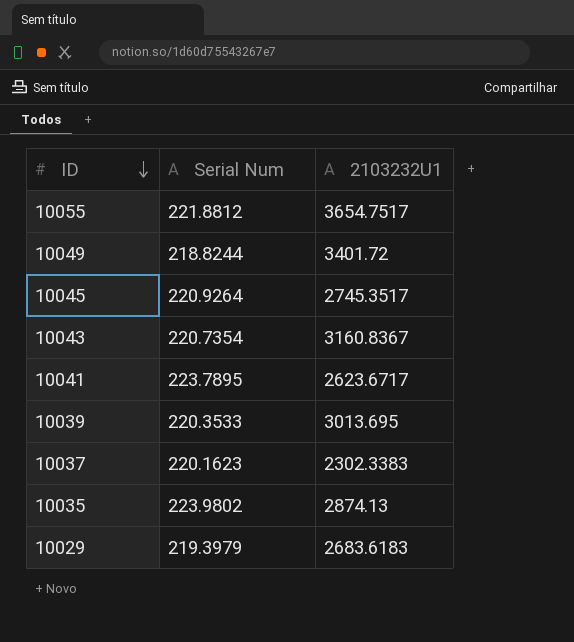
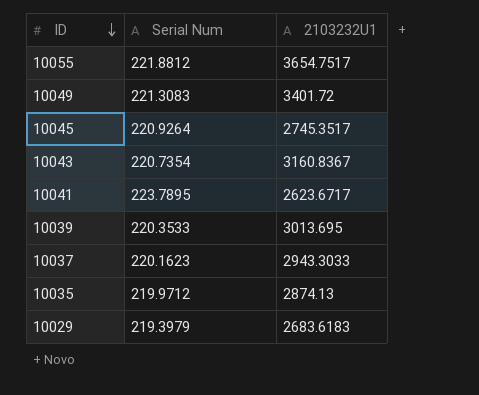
10049 | Serial Num: 218.8244 -> 221.3083
10037 | 2103232U1: 2302.3383 -> 2943.3033
10035 | Serial Num: 223.9802 -> 219.9712

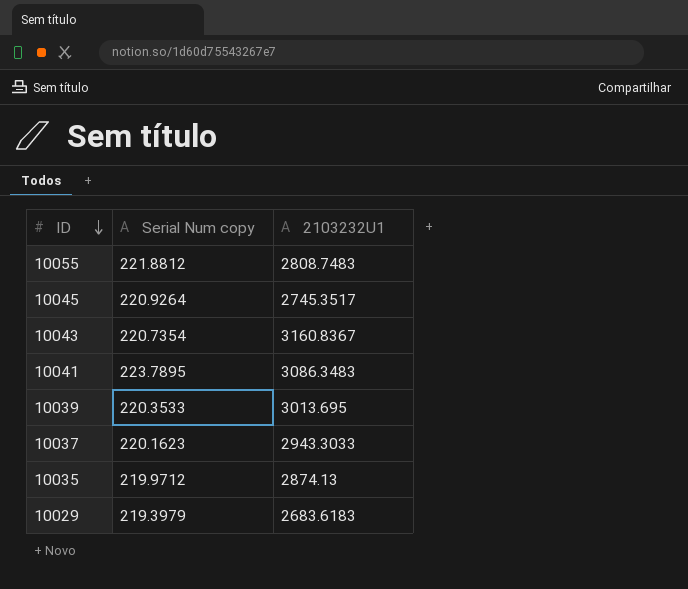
column name: Serial Num -> Serial Num copy
row 10049: 221.3083 | 3401.72 -> none
10055 | 2103232U1: 3654.7517 -> 2808.7483
10041 | 2103232U1: 2623.6717 -> 3086.3483

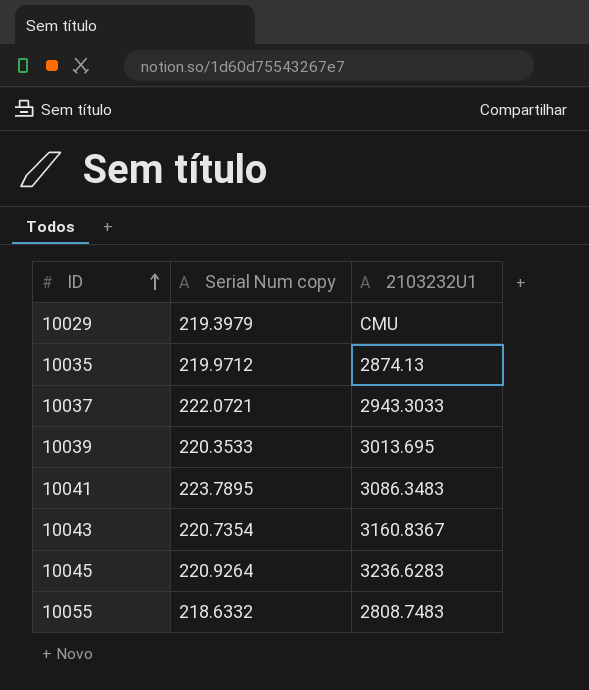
row order: ID descending -> ID ascending
10029 | 2103232U1: 2683.6183 -> CMU
10037 | Serial Num copy: 220.1623 -> 222.0721
10045 | 2103232U1: 2745.3517 -> 3236.6283
10055 | Serial Num copy: 221.8812 -> 218.6332

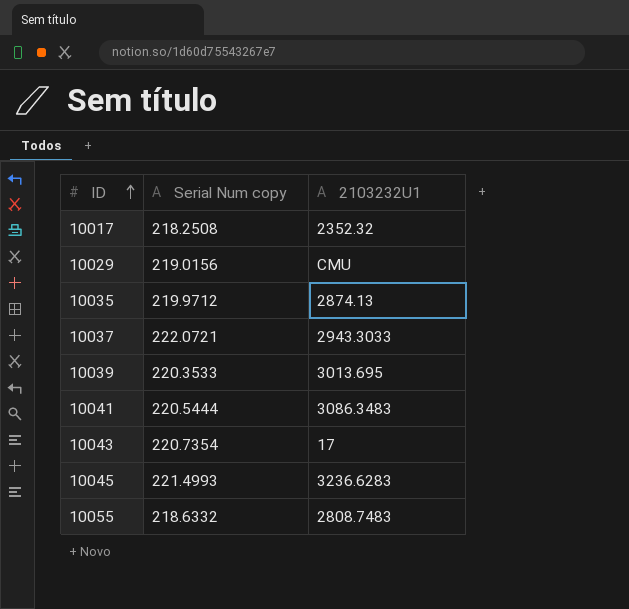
row 10017: none -> 218.2508 | 2352.32
10029 | Serial Num copy: 219.3979 -> 219.0156
10041 | Serial Num copy: 223.7895 -> 220.5444
10043 | 2103232U1: 3160.8367 -> 17
10045 | Serial Num copy: 220.9264 -> 221.4993

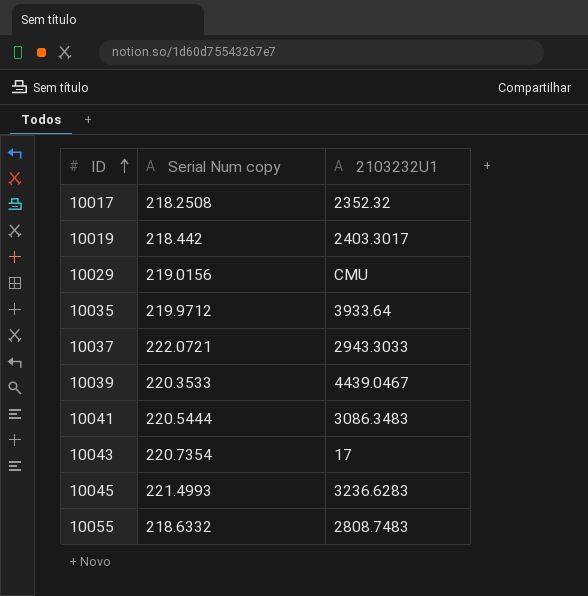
row 10019: none -> 218.442 | 2403.3017
10035 | 2103232U1: 2874.13 -> 3933.64
10039 | 2103232U1: 3013.695 -> 4439.0467

